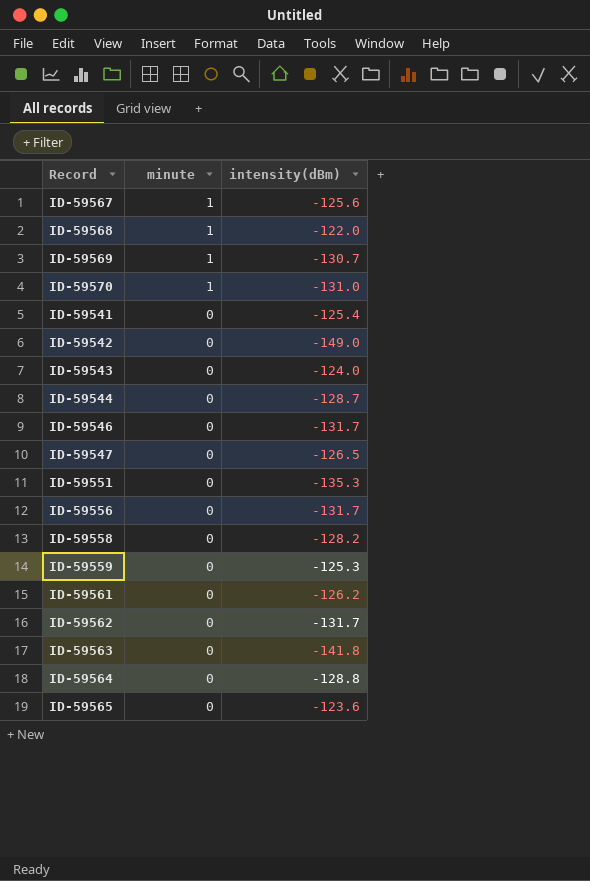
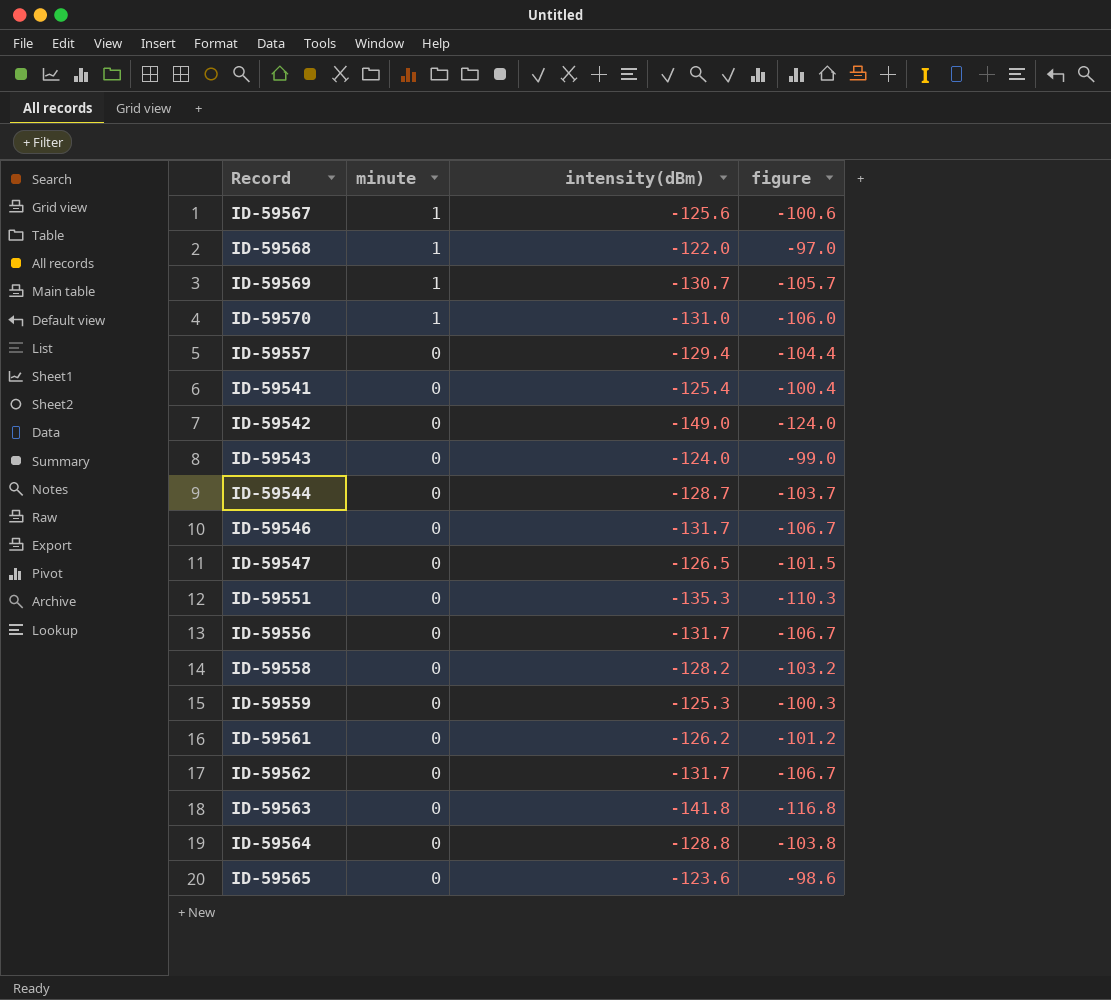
column figure | formula: none -> [intensity(dBm)] + 25
row ID-59557: none -> 0 | -129.4 | -104.4

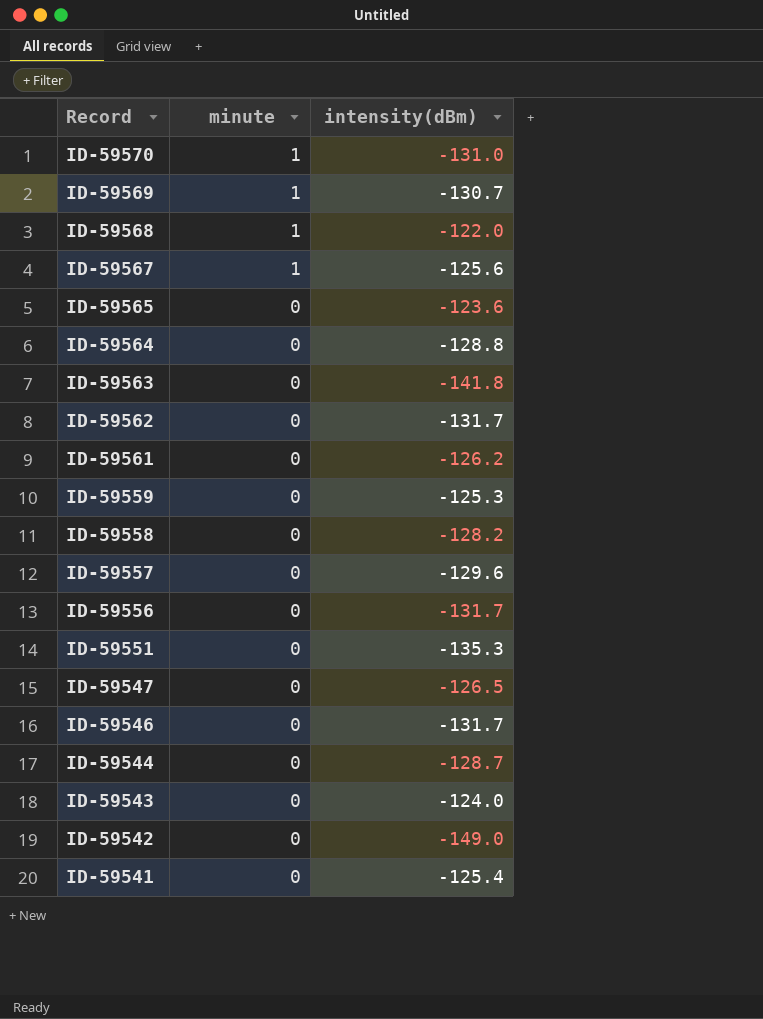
row order: minute descending -> Record descending
column figure | formula: [intensity(dBm)] + 25 -> none
ID-59557 | intensity(dBm): -129.4 -> -129.6

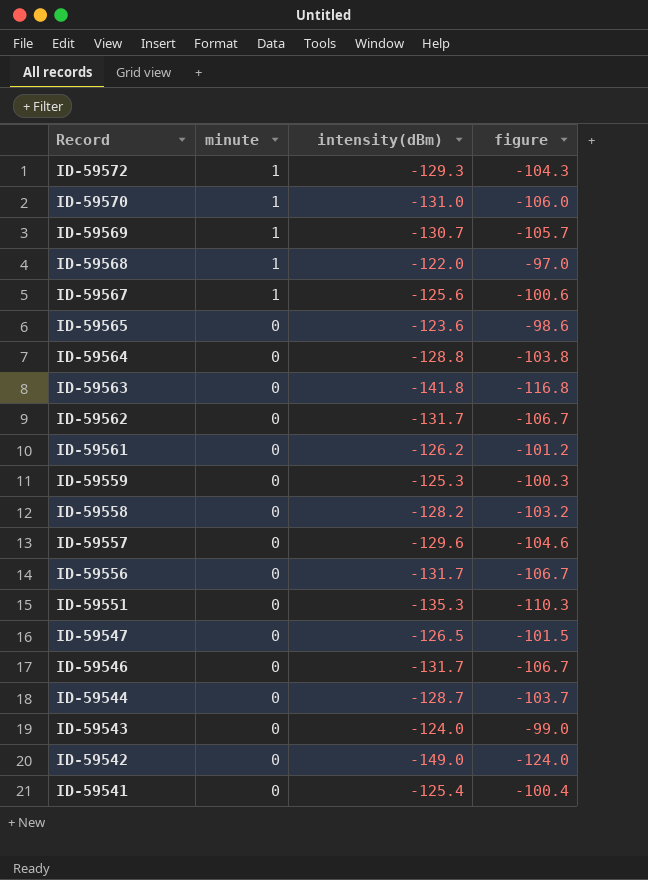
column figure | formula: none -> [intensity(dBm)] + 25
row ID-59572: none -> 1 | -129.3 | -104.3

